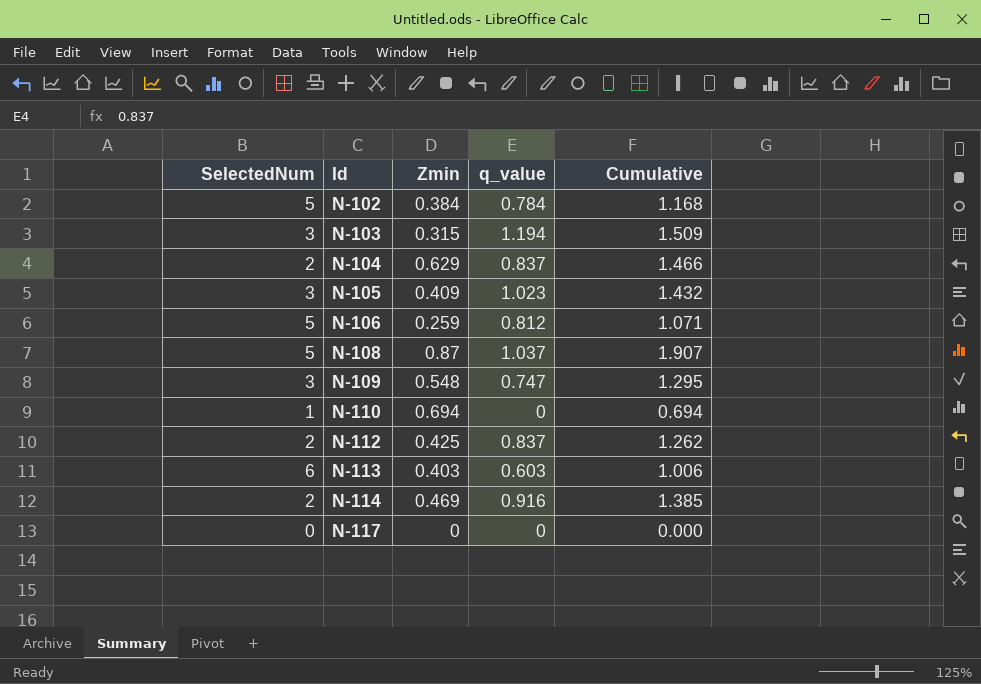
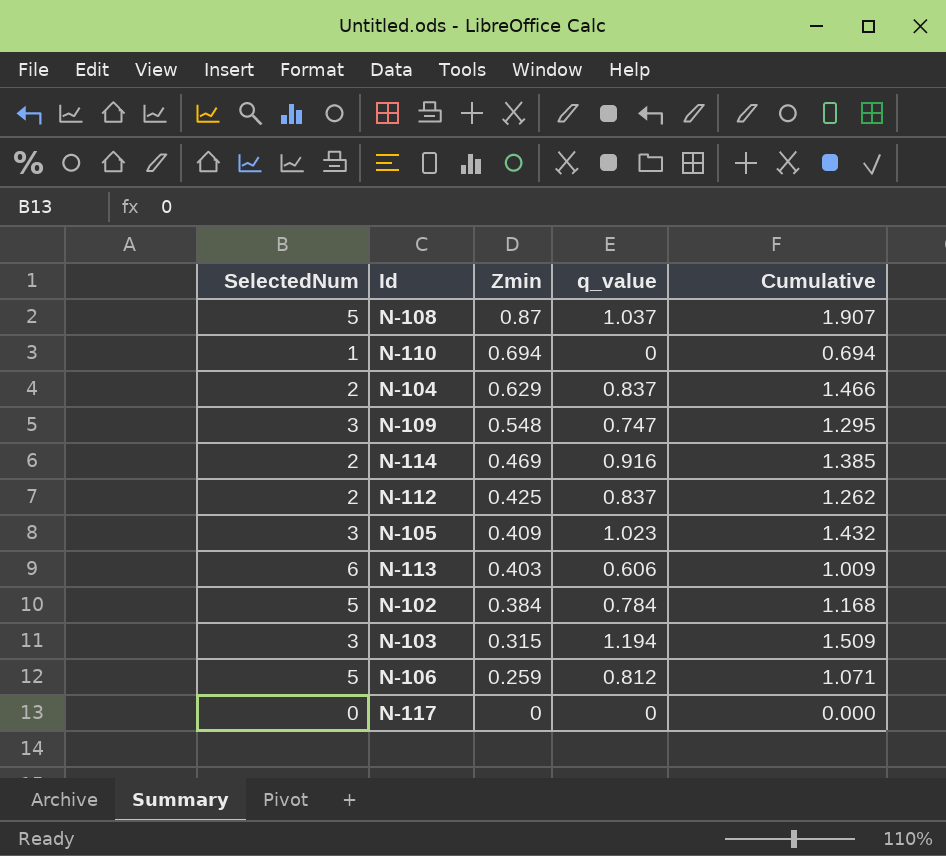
row order: Id ascending -> Zmin descending
N-113 | q_value: 0.603 -> 0.606
N-113 | Cumulative: 1.006 -> 1.009

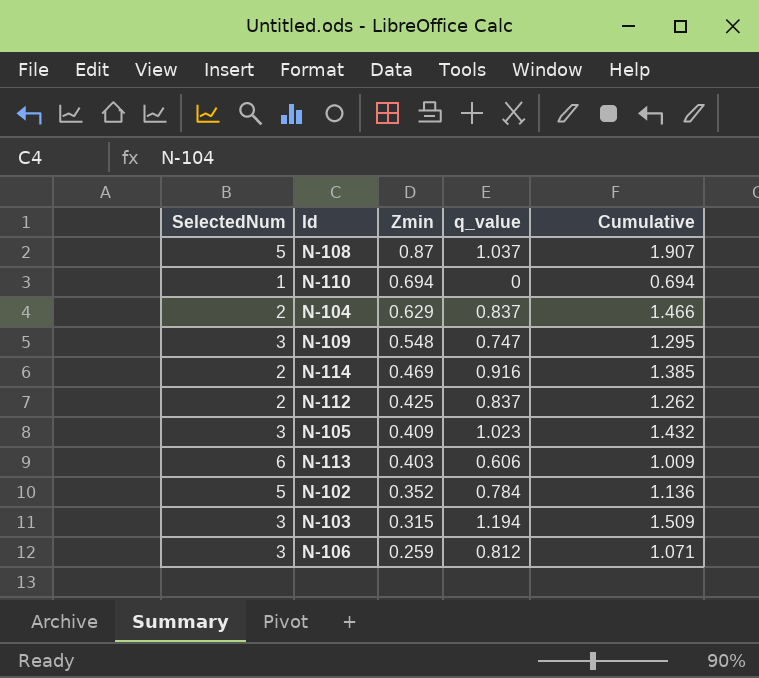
row N-117: 0 | 0 | 0 | 0.000 -> none
N-102 | Zmin: 0.384 -> 0.352
N-102 | Cumulative: 1.168 -> 1.136
N-106 | SelectedNum: 5 -> 3

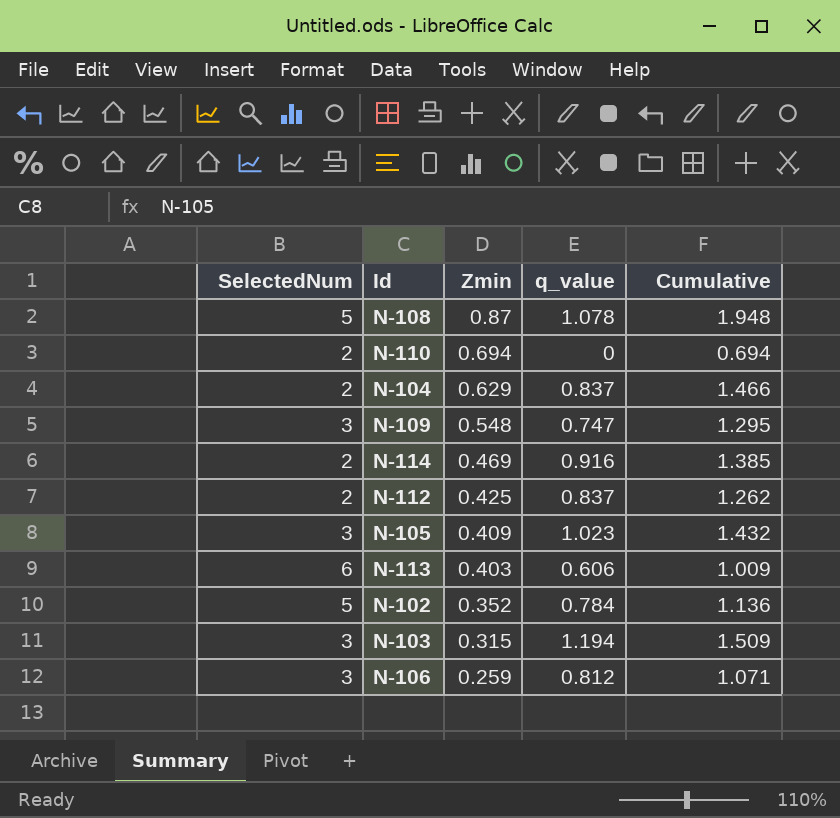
N-108 | q_value: 1.037 -> 1.078
N-108 | Cumulative: 1.907 -> 1.948
N-110 | SelectedNum: 1 -> 2

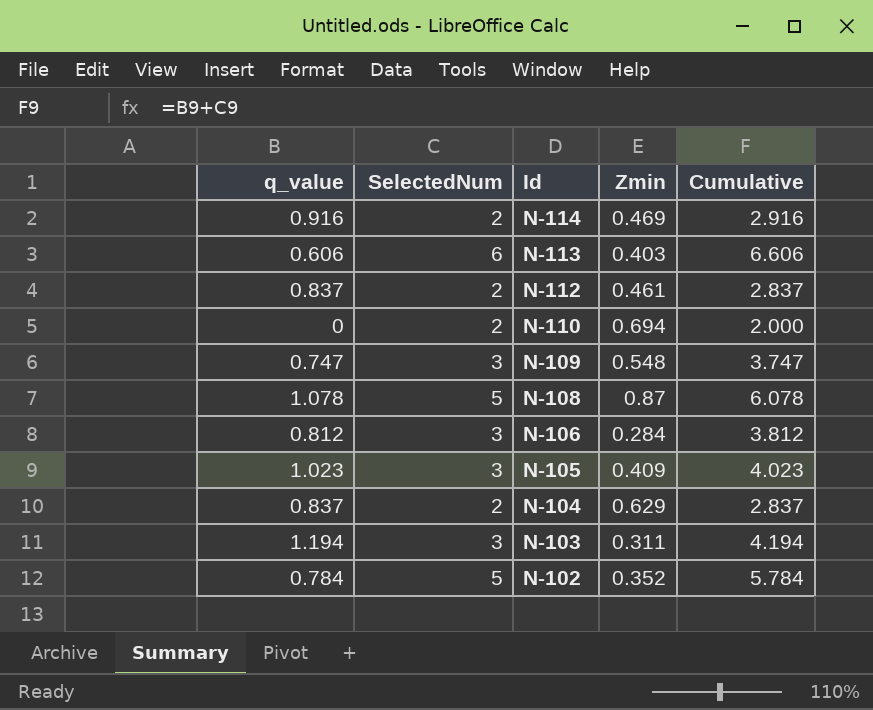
row order: Zmin descending -> Id descending
column q_value | position: 4 -> 1
column Cumulative | formula: [Zmin] + [q_value] -> [q_value] + [SelectedNum]
N-112 | Zmin: 0.425 -> 0.461
N-106 | Zmin: 0.259 -> 0.284
N-103 | Zmin: 0.315 -> 0.311

